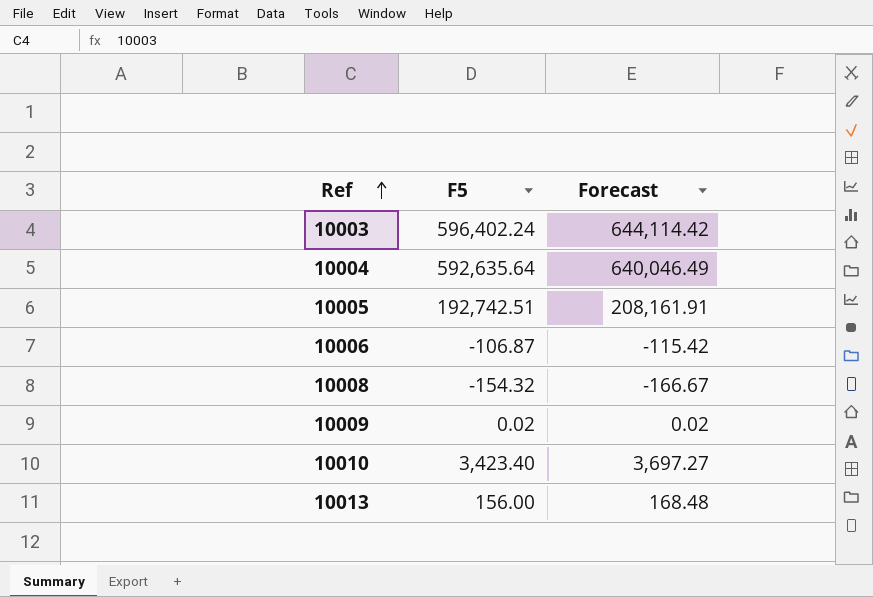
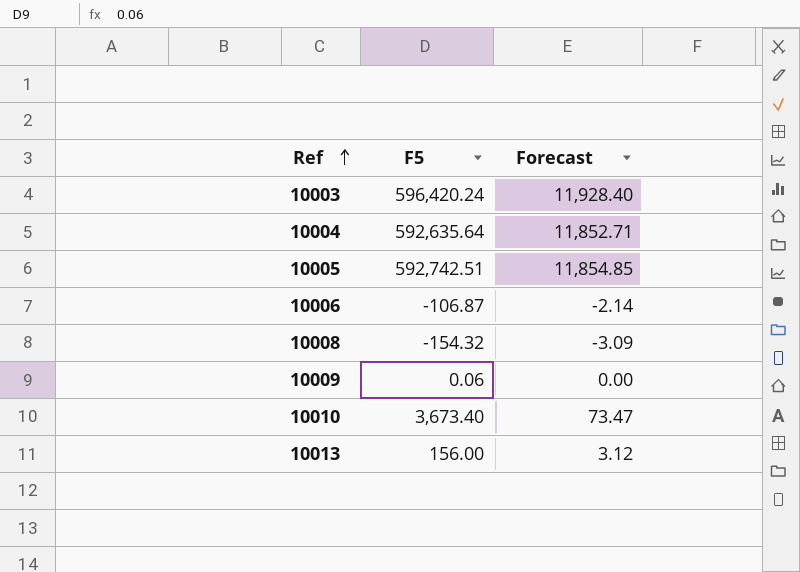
column Forecast | formula: [F5] * 1.08 -> [F5] * 0.02
10003 | F5: 596,402.24 -> 596,420.24
10005 | F5: 192,742.51 -> 592,742.51
10009 | F5: 0.02 -> 0.06
10010 | F5: 3,423.40 -> 3,673.40

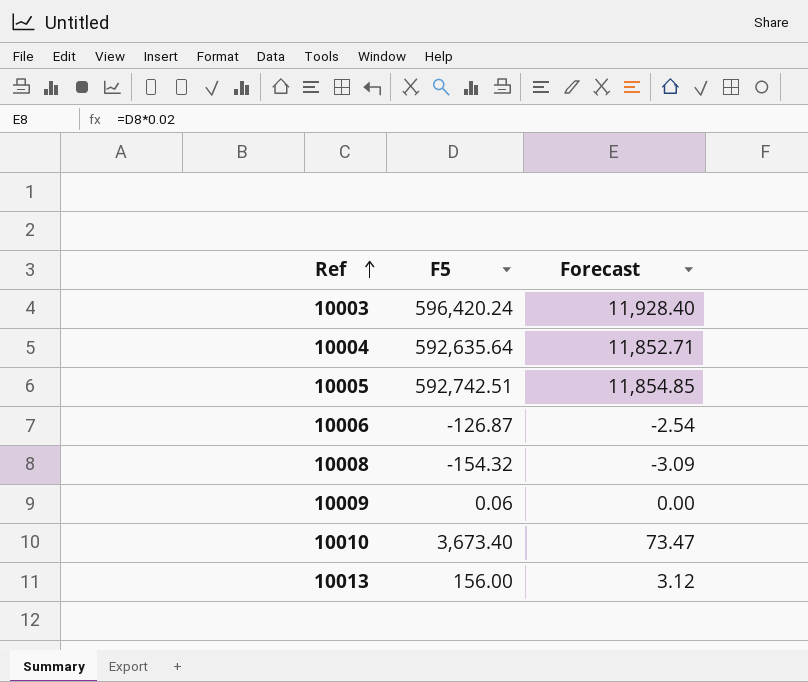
10006 | F5: -106.87 -> -126.87
10006 | Forecast: -2.14 -> -2.54

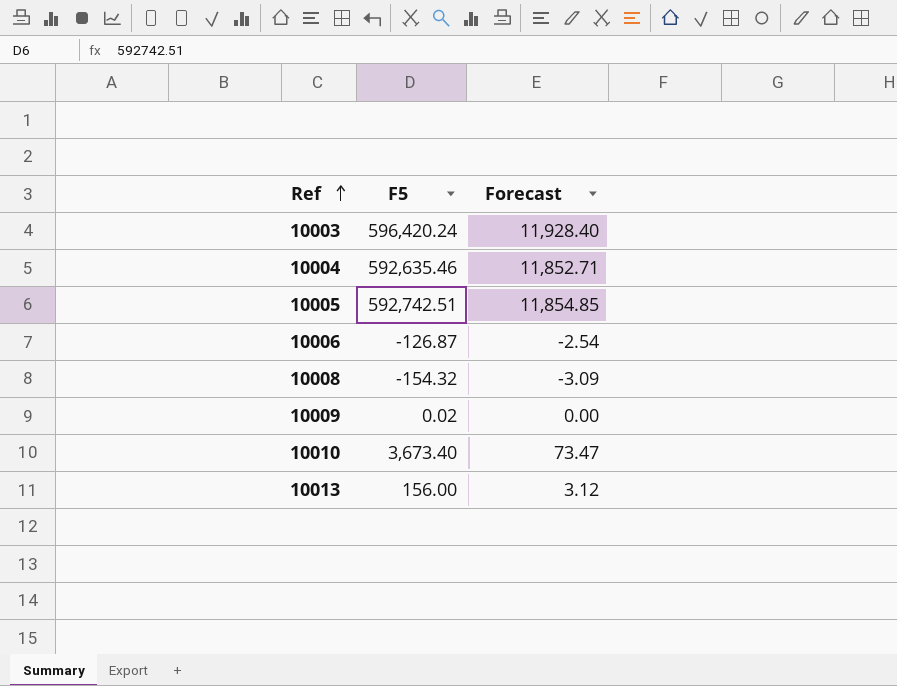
10004 | F5: 592,635.64 -> 592,635.46
10009 | F5: 0.06 -> 0.02

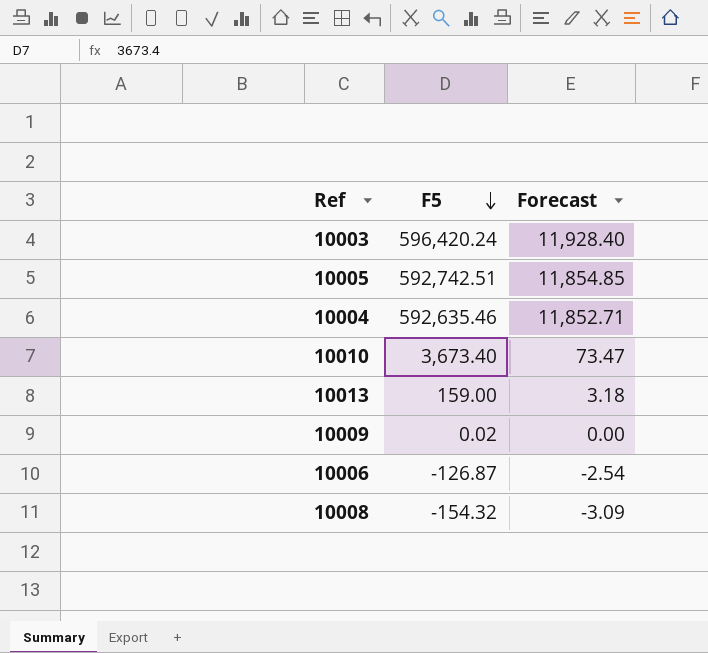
row order: Ref ascending -> F5 descending
10013 | F5: 156.00 -> 159.00
10013 | Forecast: 3.12 -> 3.18

